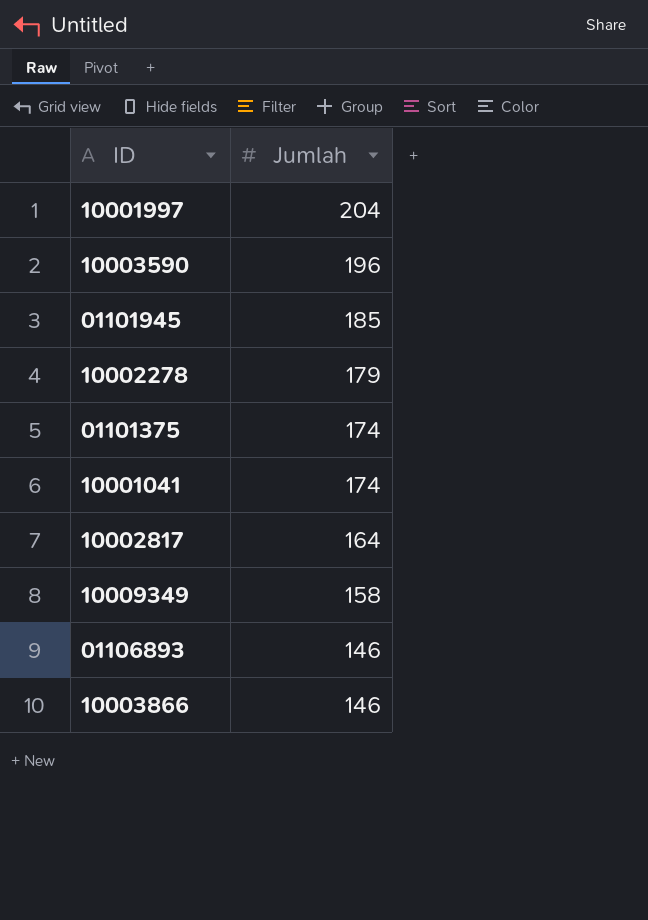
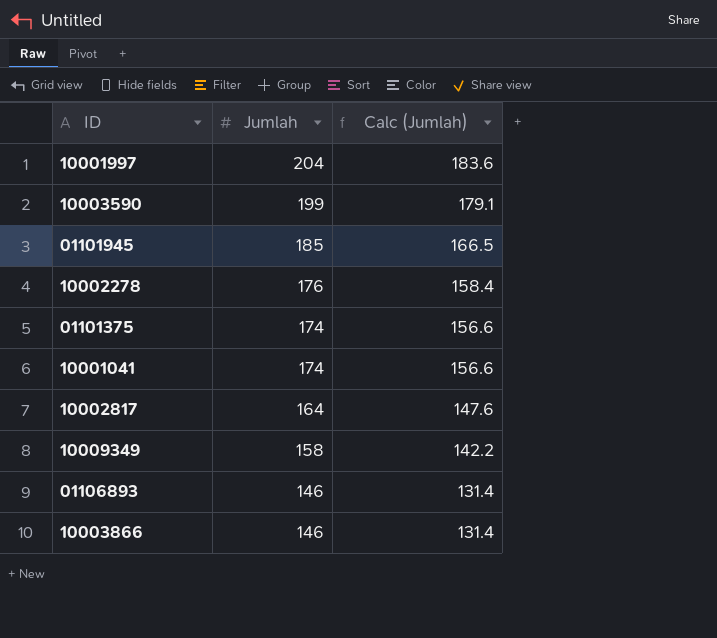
column Calc (Jumlah) | formula: none -> [Jumlah] * 0.9
10003590 | Jumlah: 196 -> 199
10002278 | Jumlah: 179 -> 176

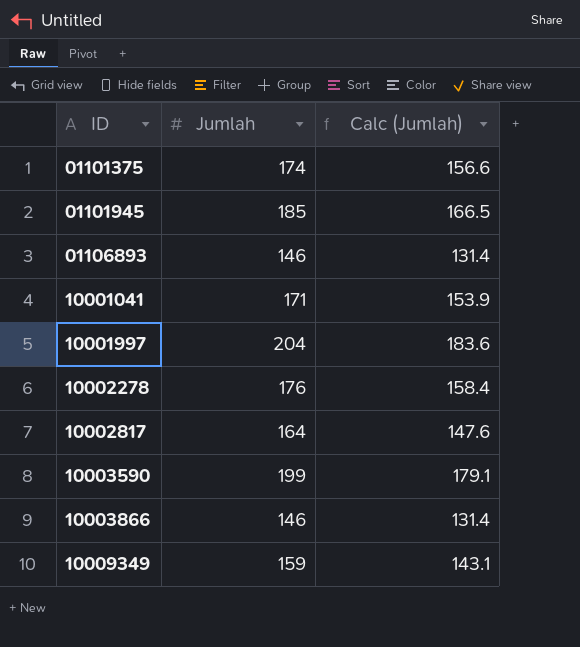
row order: Jumlah descending -> ID ascending
10001041 | Jumlah: 174 -> 171
10001041 | Calc (Jumlah): 156.6 -> 153.9
10009349 | Jumlah: 158 -> 159
10009349 | Calc (Jumlah): 142.2 -> 143.1

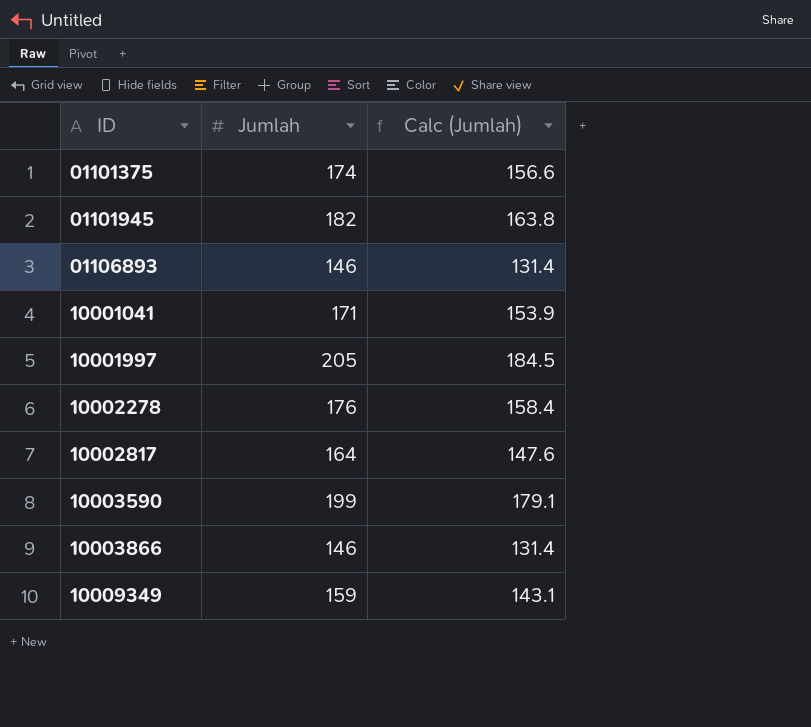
01101945 | Jumlah: 185 -> 182
01101945 | Calc (Jumlah): 166.5 -> 163.8
10001997 | Jumlah: 204 -> 205
10001997 | Calc (Jumlah): 183.6 -> 184.5

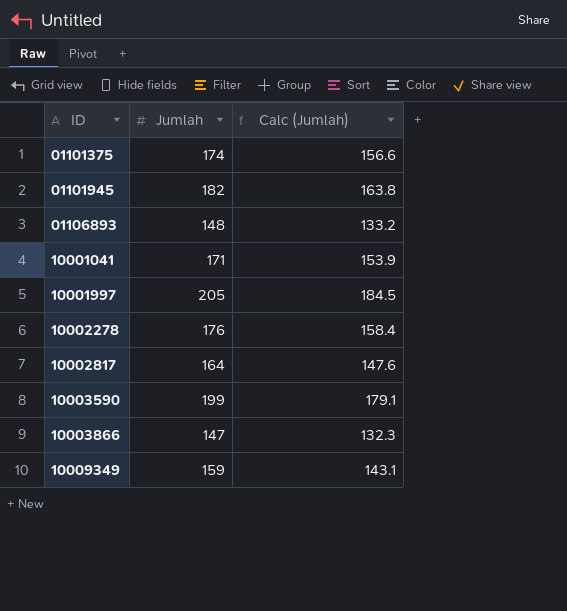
01106893 | Jumlah: 146 -> 148
01106893 | Calc (Jumlah): 131.4 -> 133.2
10003866 | Jumlah: 146 -> 147
10003866 | Calc (Jumlah): 131.4 -> 132.3

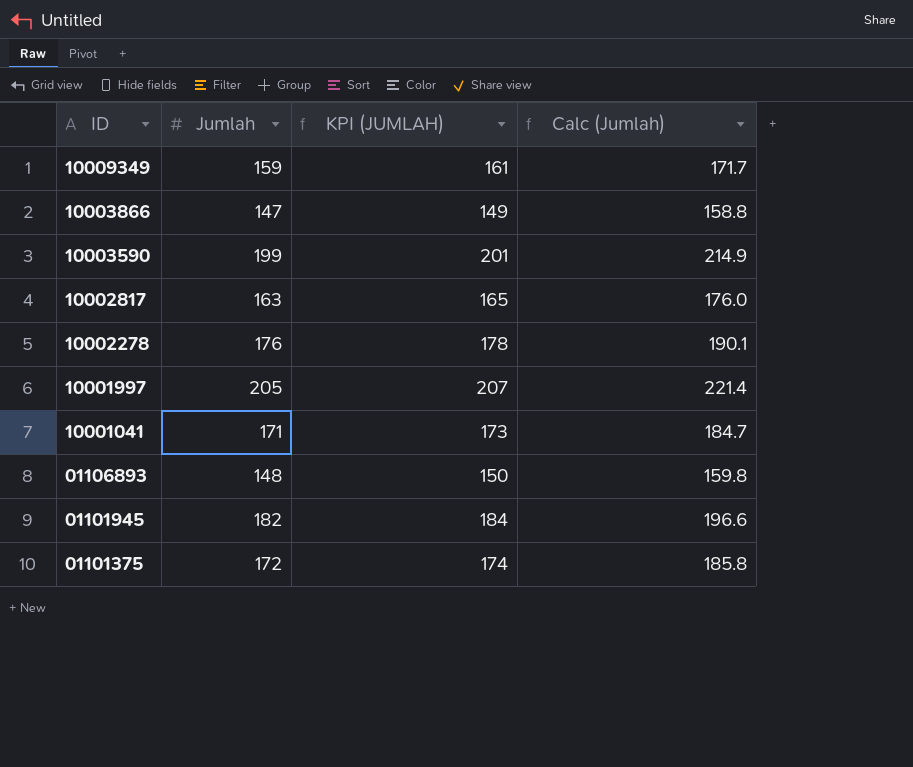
row order: ID ascending -> ID descending
column KPI (JUMLAH) | formula: none -> [Jumlah] + 2
column Calc (Jumlah) | formula: [Jumlah] * 0.9 -> [Jumlah] * 1.08
10002817 | Jumlah: 164 -> 163
01101375 | Jumlah: 174 -> 172

